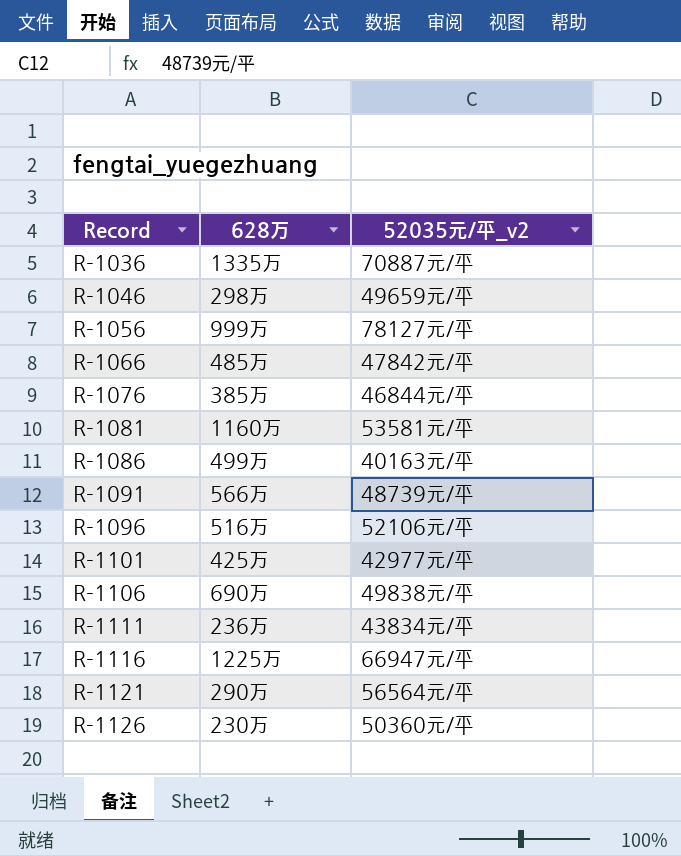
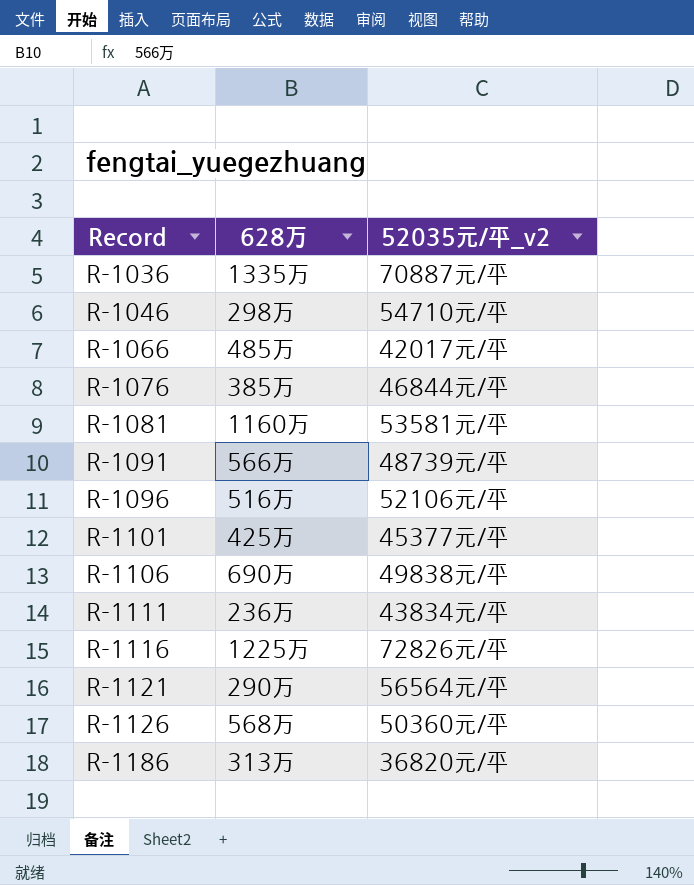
row R-1056: 999万 | 78127元/平 -> none
row R-1086: 499万 | 40163元/平 -> none
R-1046 | 52035元/平_v2: 49659元/平 -> 54710元/平
R-1066 | 52035元/平_v2: 47842元/平 -> 42017元/平
R-1101 | 52035元/平_v2: 42977元/平 -> 45377元/平
R-1116 | 52035元/平_v2: 66947元/平 -> 72826元/平
R-1126 | 628万: 230万 -> 568万
row R-1186: none -> 313万 | 36820元/平

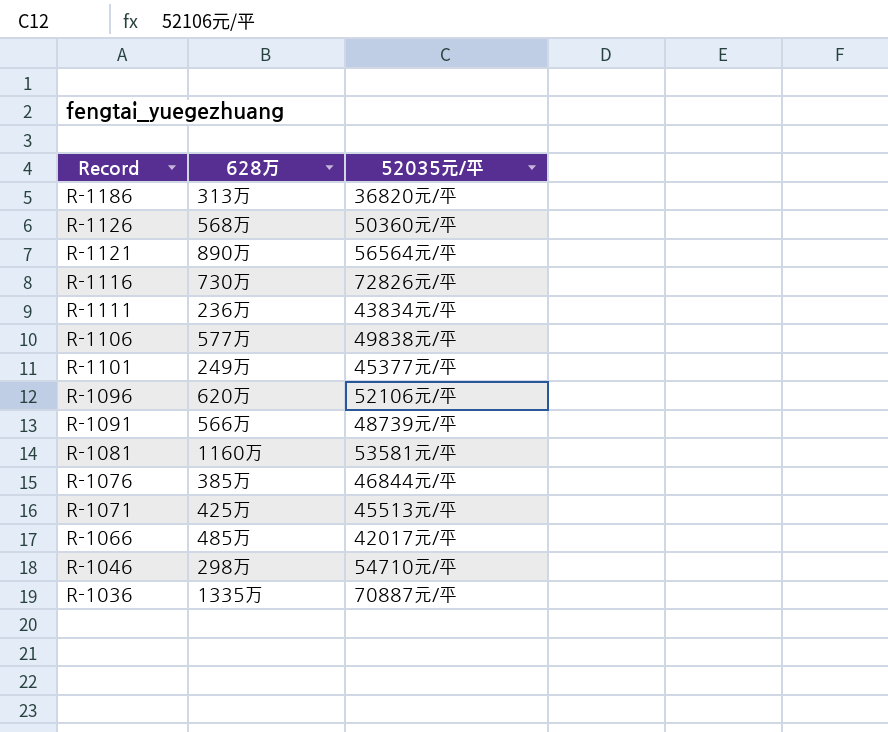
row order: Record ascending -> Record descending
column name: 52035元/平_v2 -> 52035元/平
R-1121 | 628万: 290万 -> 890万
R-1116 | 628万: 1225万 -> 730万
R-1106 | 628万: 690万 -> 577万
R-1101 | 628万: 425万 -> 249万
R-1096 | 628万: 516万 -> 620万
row R-1071: none -> 425万 | 45513元/平

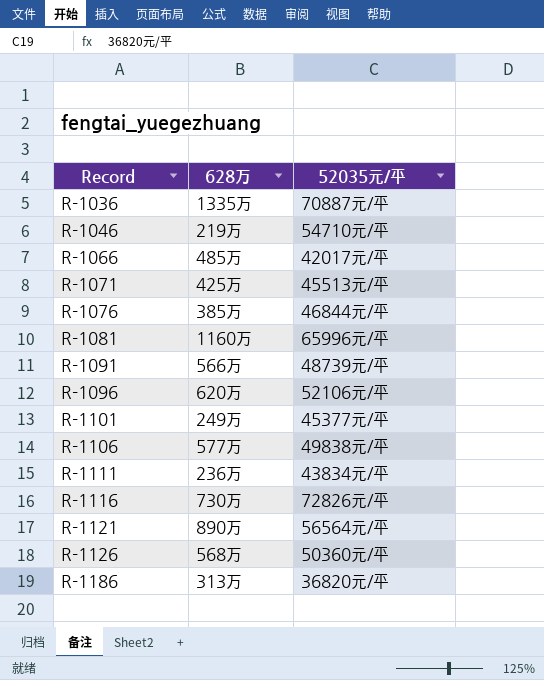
row order: Record descending -> Record ascending
R-1046 | 628万: 298万 -> 219万
R-1081 | 52035元/平: 53581元/平 -> 65996元/平

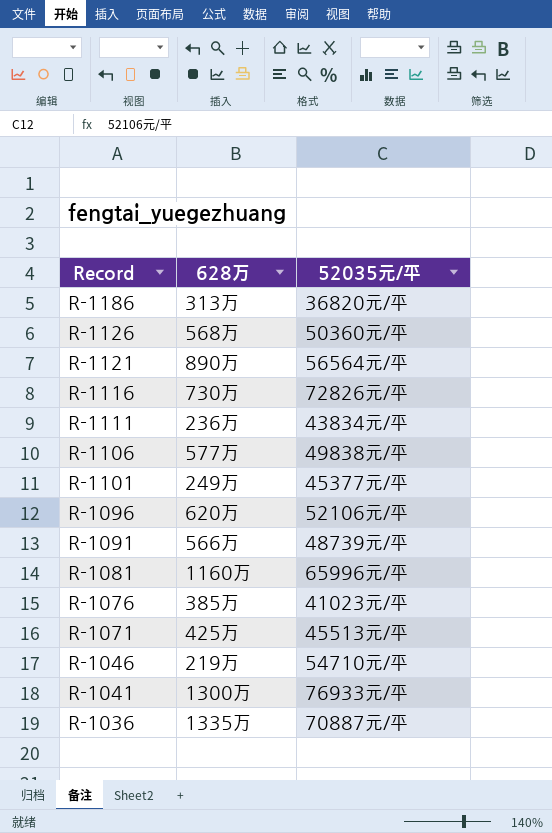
row order: Record ascending -> Record descending
row R-1066: 485万 | 42017元/平 -> none
R-1076 | 52035元/平: 46844元/平 -> 41023元/平
row R-1041: none -> 1300万 | 76933元/平

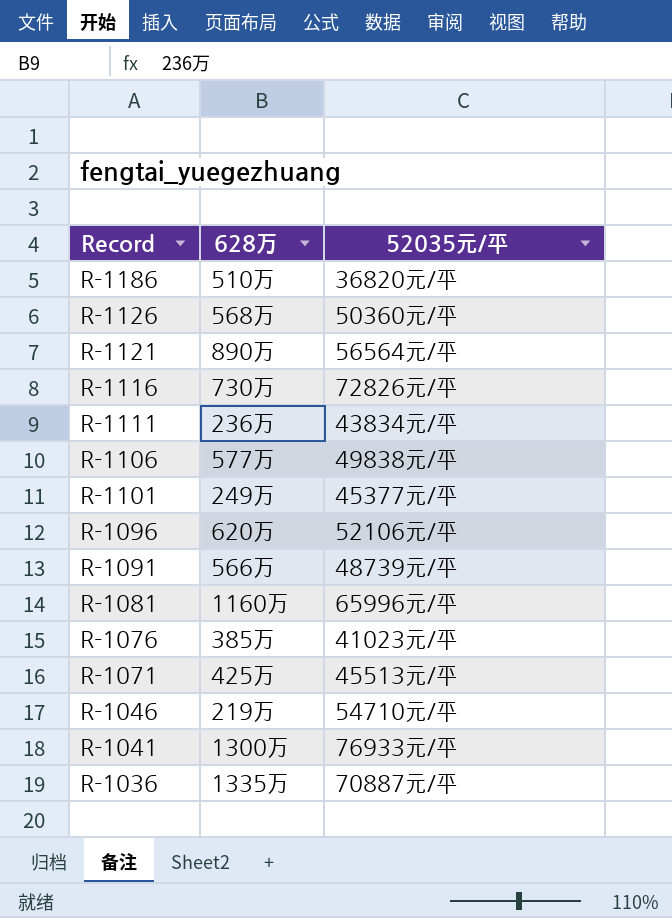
R-1186 | 628万: 313万 -> 510万

